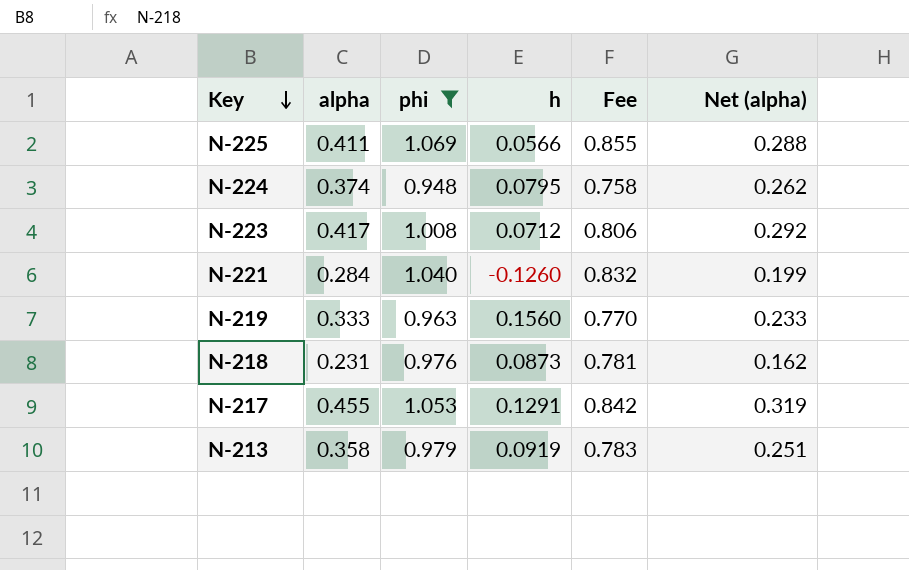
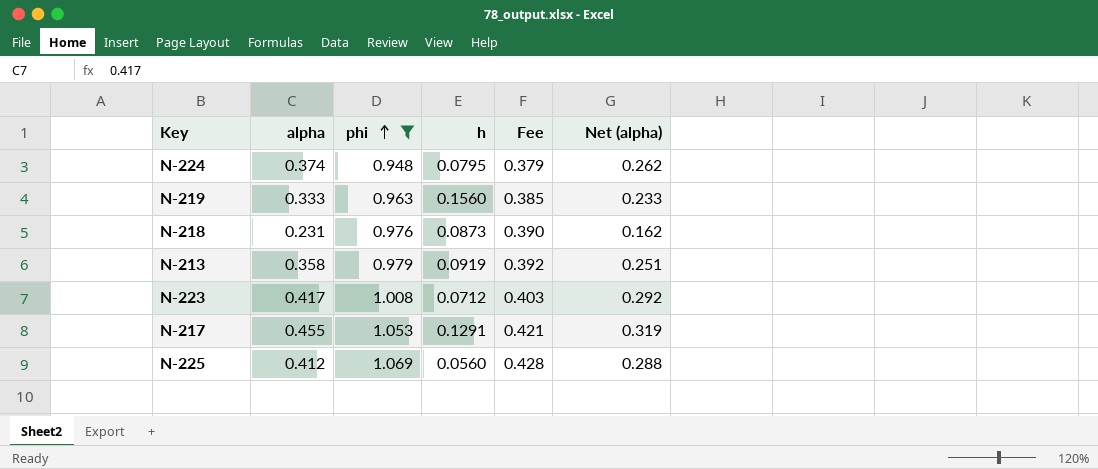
row order: Key descending -> phi ascending
column Fee | formula: [phi] * 0.8 -> [phi] * 0.4
row N-221: 0.284 | 1.040 | -0.1260 | 0.832 | 0.199 -> none
N-225 | alpha: 0.411 -> 0.412
N-225 | h: 0.0566 -> 0.0560

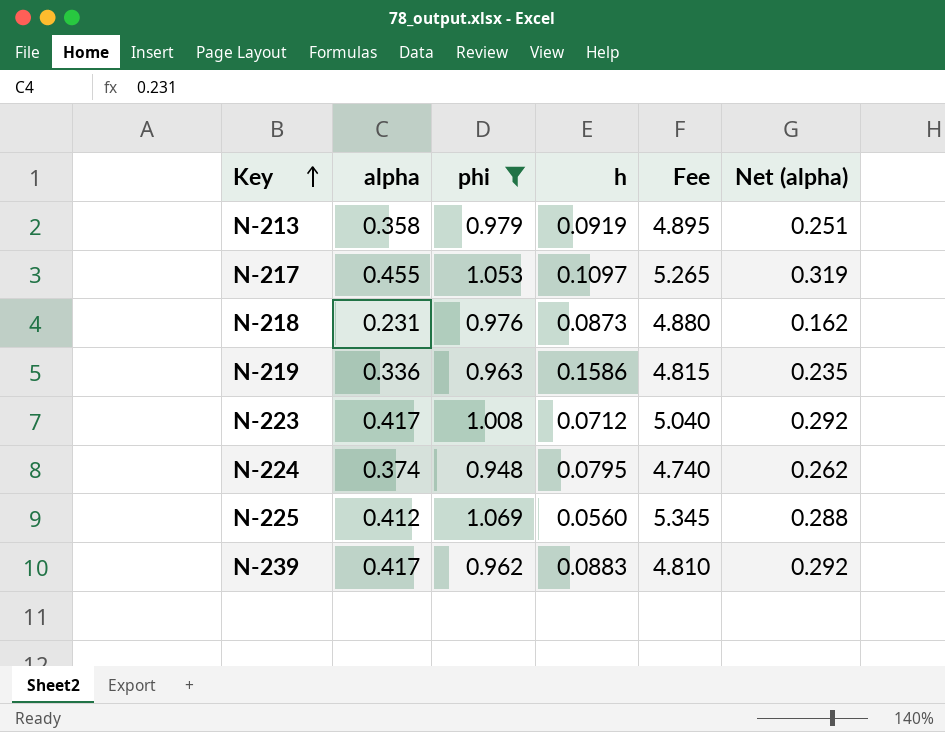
row order: phi ascending -> Key ascending
column Fee | formula: [phi] * 0.4 -> [phi] * 5
N-217 | h: 0.1291 -> 0.1097
N-219 | alpha: 0.333 -> 0.336
N-219 | h: 0.1560 -> 0.1586
N-219 | Net (alpha): 0.233 -> 0.235
row N-239: none -> 0.417 | 0.962 | 0.0883 | 4.810 | 0.292

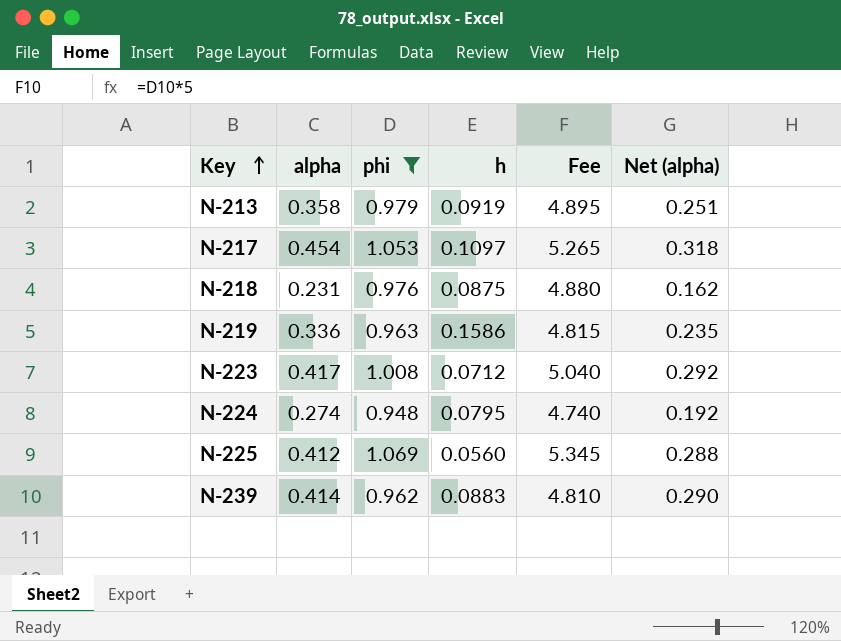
N-217 | alpha: 0.455 -> 0.454
N-217 | Net (alpha): 0.319 -> 0.318
N-218 | h: 0.0873 -> 0.0875
N-224 | alpha: 0.374 -> 0.274
N-224 | Net (alpha): 0.262 -> 0.192
N-239 | alpha: 0.417 -> 0.414
N-239 | Net (alpha): 0.292 -> 0.290

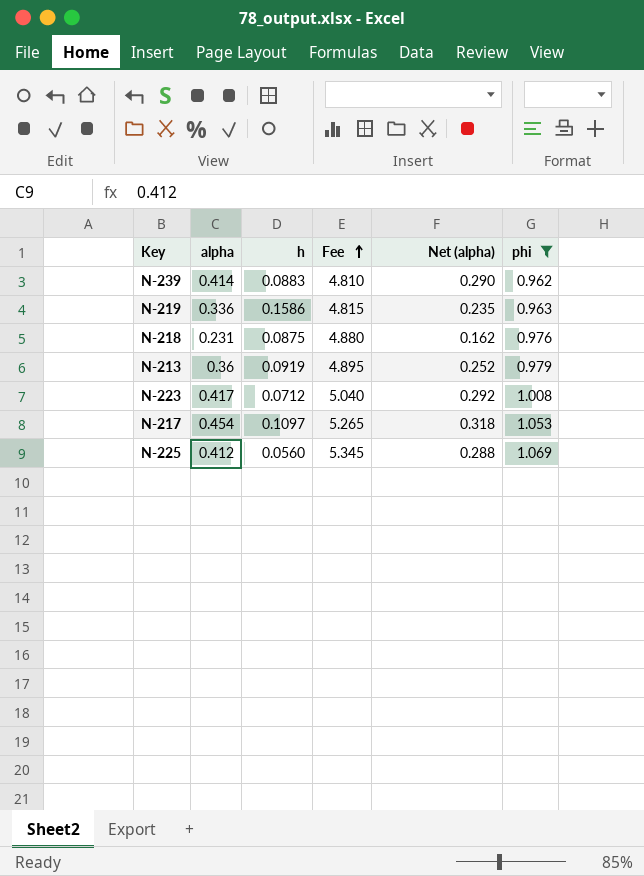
row order: Key ascending -> Fee ascending
column phi | position: 3 -> 6
row N-224: 0.274 | 0.948 | 0.0795 | 4.740 | 0.192 -> none
N-213 | alpha: 0.358 -> 0.36
N-213 | Net (alpha): 0.251 -> 0.252

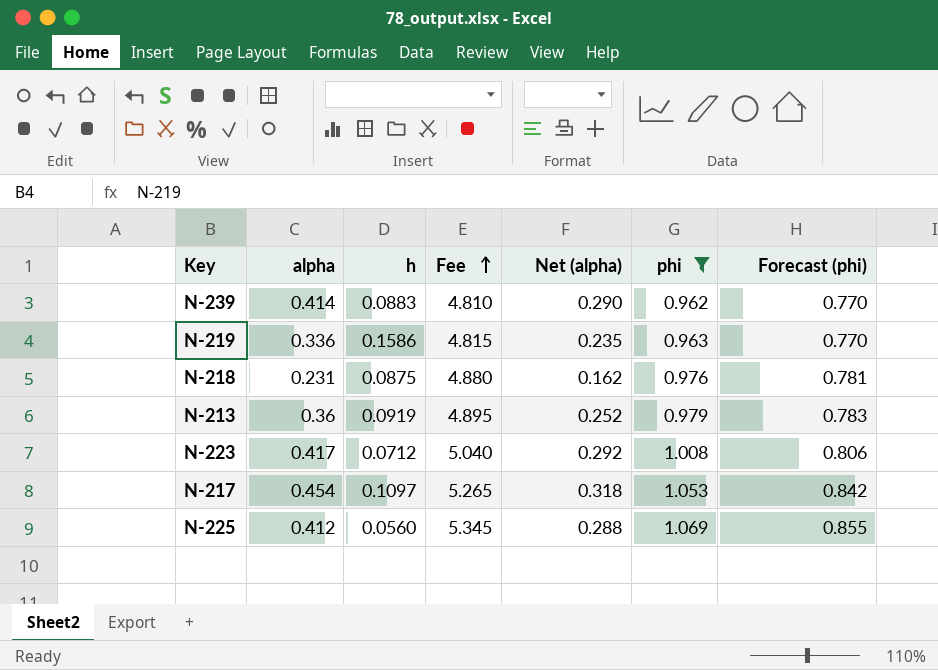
column Forecast (phi) | formula: none -> [phi] * 0.8

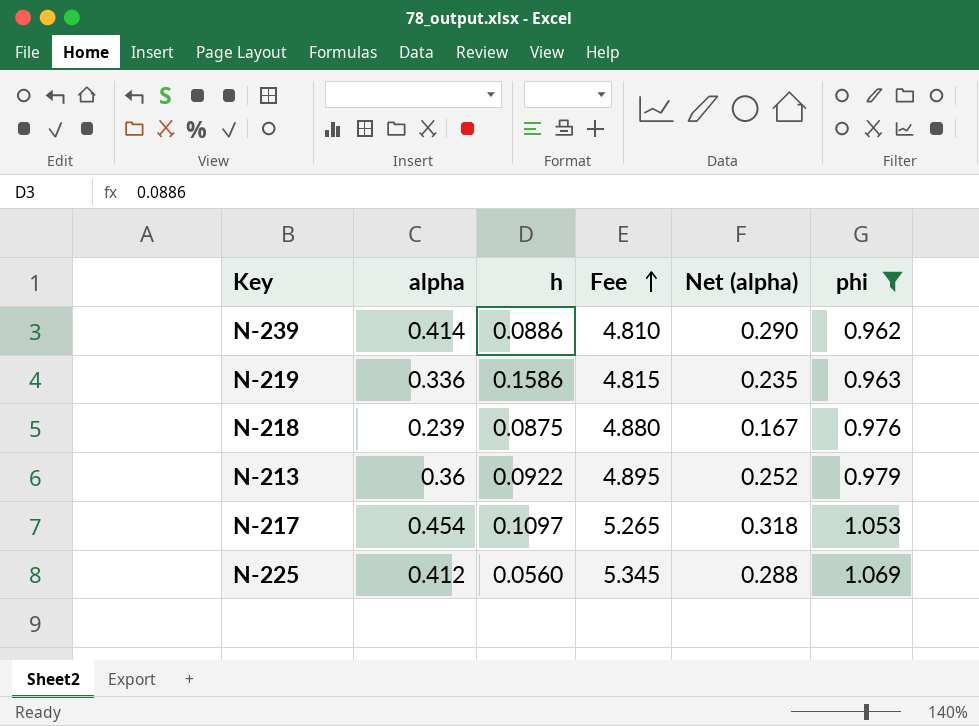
column Forecast (phi) | formula: [phi] * 0.8 -> none
row N-223: 0.417 | 0.0712 | 5.040 | 0.292 | 1.008 | 0.806 -> none
N-239 | h: 0.0883 -> 0.0886
N-218 | alpha: 0.231 -> 0.239
N-218 | Net (alpha): 0.162 -> 0.167
N-213 | h: 0.0919 -> 0.0922

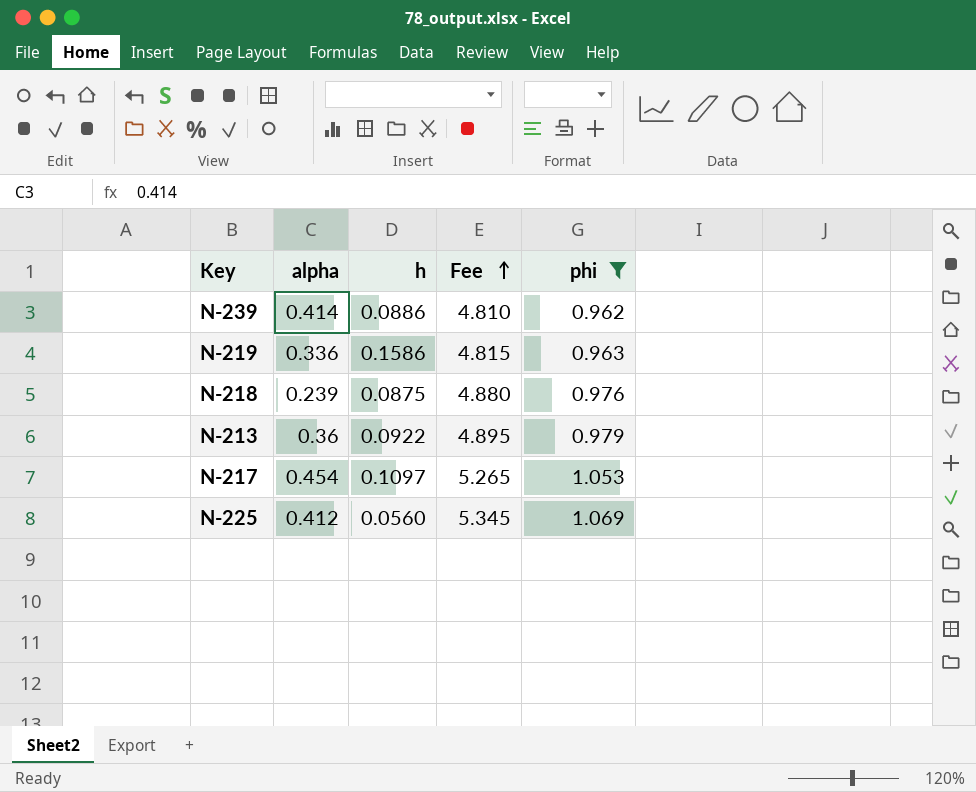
column Net (alpha) | formula: [alpha] * 0.7 -> none

